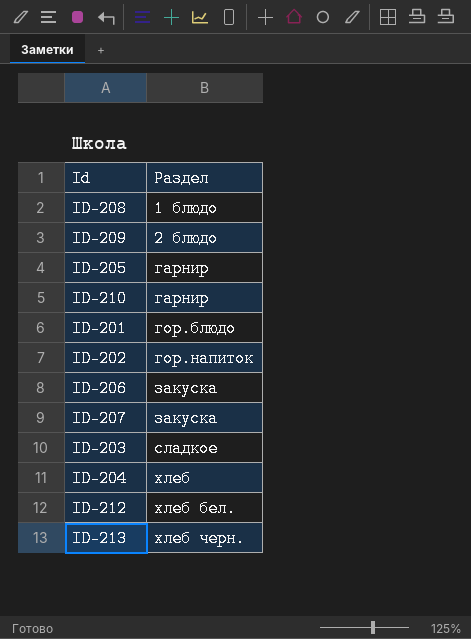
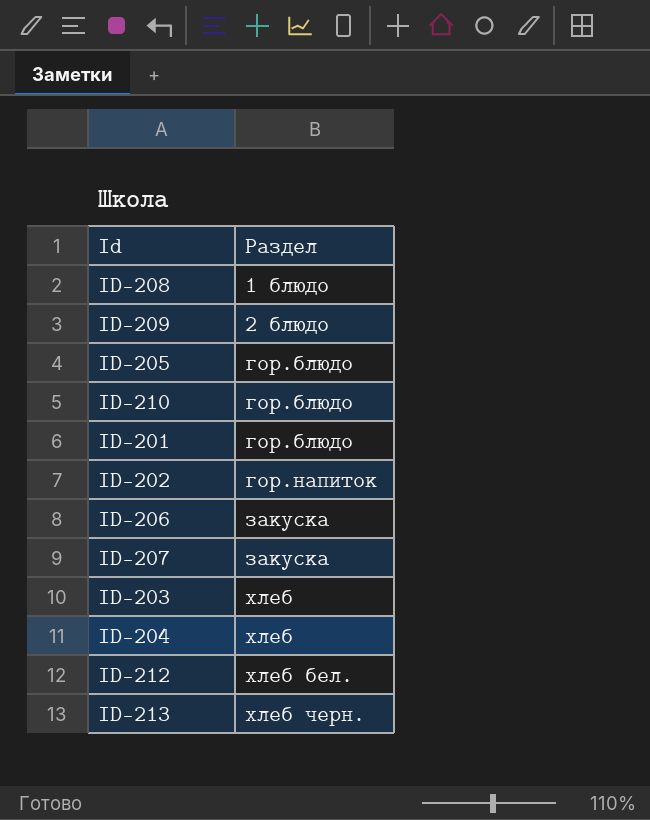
ID-205 | Раздел: гарнир -> гор.блюдо
ID-210 | Раздел: гарнир -> гор.блюдо
ID-203 | Раздел: сладкое -> хлеб

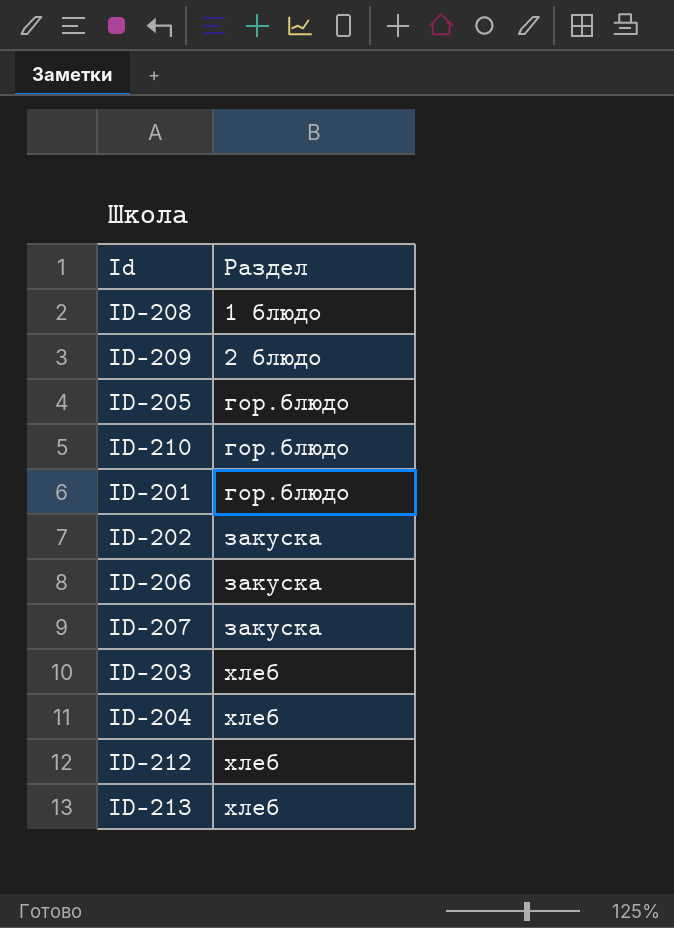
ID-202 | Раздел: гор.напиток -> закуска
ID-212 | Раздел: хлеб бел. -> хлеб
ID-213 | Раздел: хлеб черн. -> хлеб

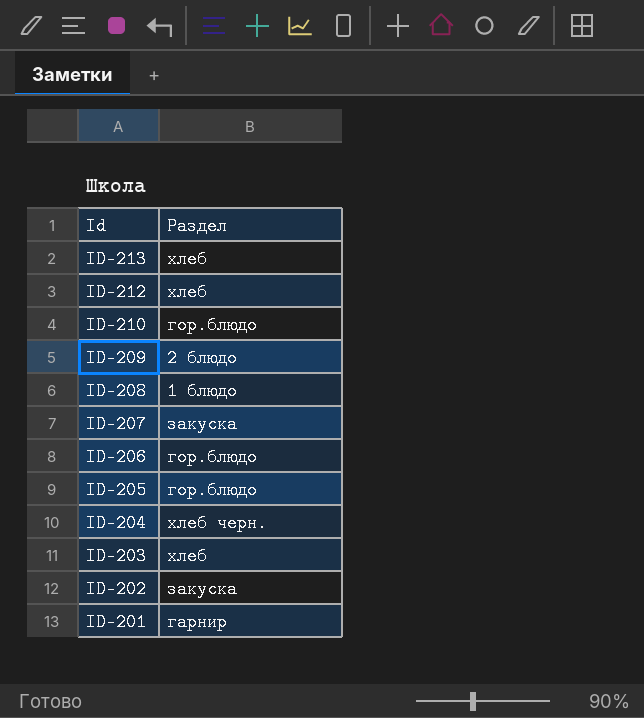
row order: Раздел ascending -> Id descending
ID-206 | Раздел: закуска -> гор.блюдо
ID-204 | Раздел: хлеб -> хлеб черн.
ID-201 | Раздел: гор.блюдо -> гарнир

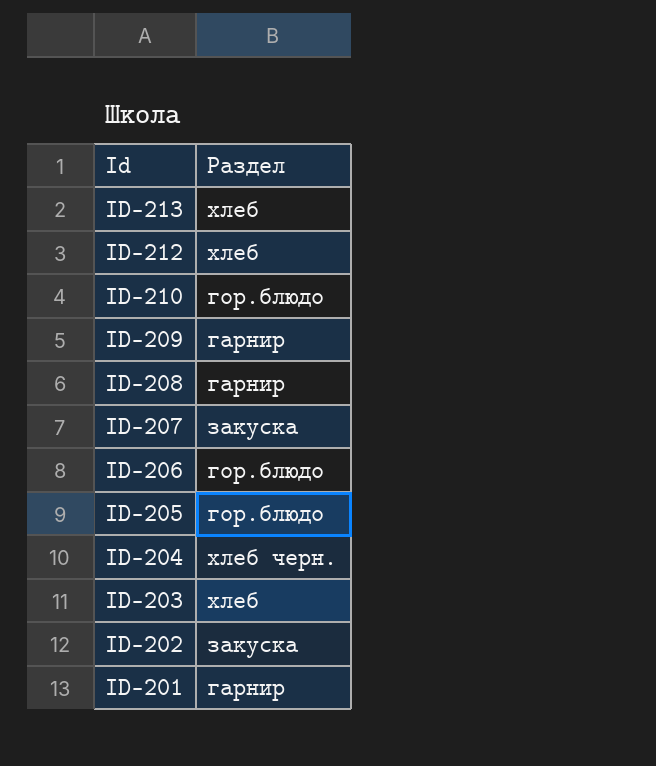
ID-209 | Раздел: 2 блюдо -> гарнир
ID-208 | Раздел: 1 блюдо -> гарнир

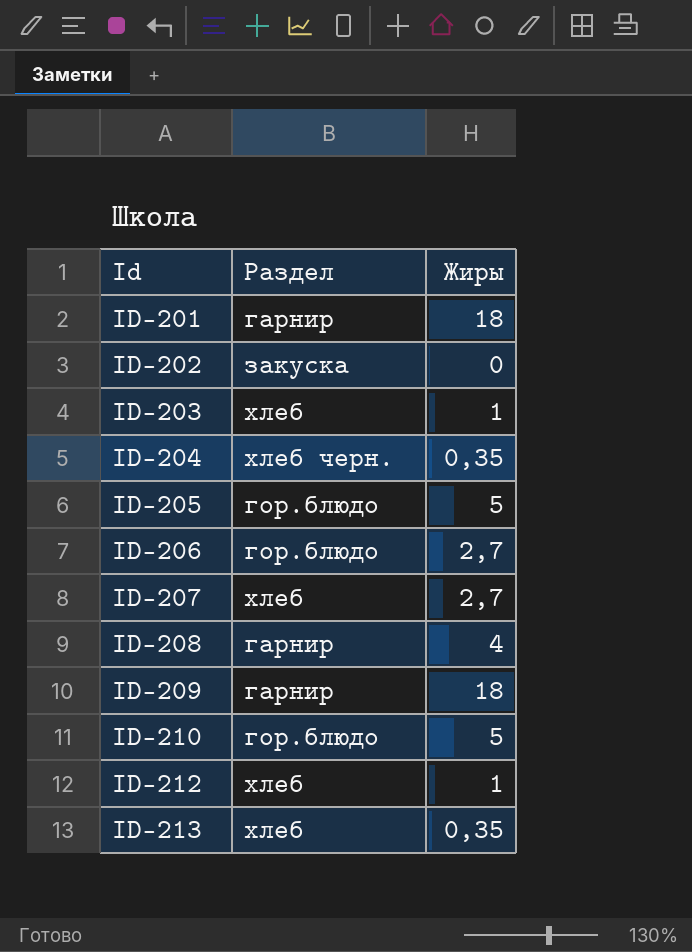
row order: Id descending -> Id ascending
column Жиры | position: none -> 3
ID-207 | Раздел: закуска -> хлеб

